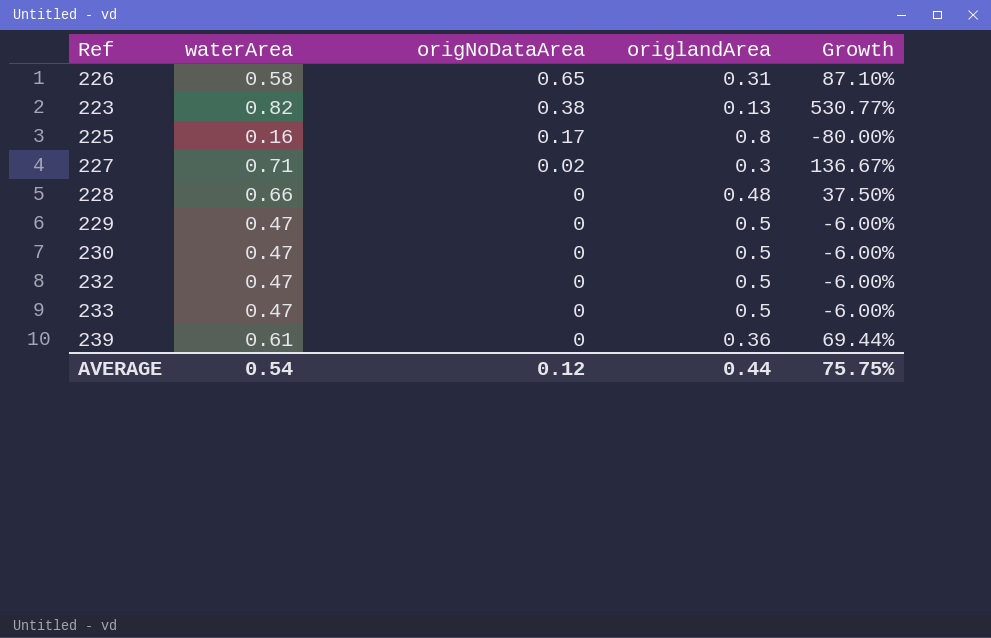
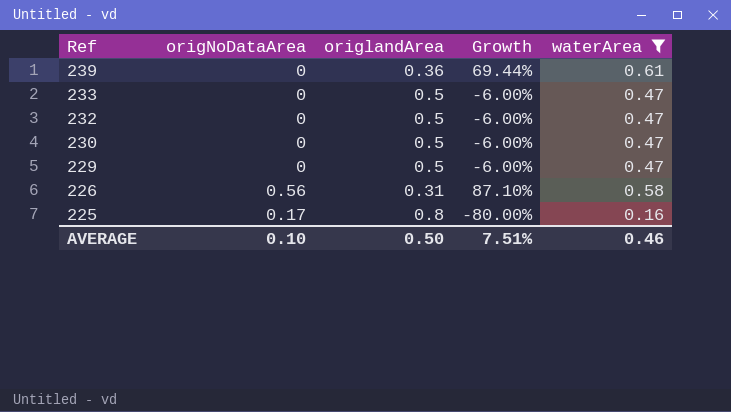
filter: none -> waterArea <= 0.61
row order: origNoDataArea descending -> Ref descending
column waterArea | position: 2 -> 5
226 | origNoDataArea: 0.65 -> 0.56
AVERAGE | origNoDataArea: 0.12 -> 0.10
AVERAGE | origlandArea: 0.44 -> 0.50
AVERAGE | Growth: 75.75% -> 7.51%
AVERAGE | waterArea: 0.54 -> 0.46

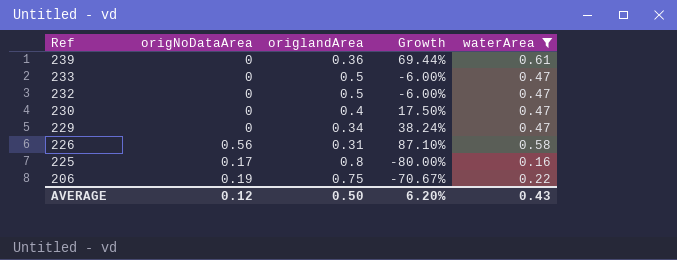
230 | origlandArea: 0.5 -> 0.4
230 | Growth: -6.00% -> 17.50%
229 | origlandArea: 0.5 -> 0.34
229 | Growth: -6.00% -> 38.24%
row 206: none -> 0.19 | 0.75 | -70.67% | 0.22
AVERAGE | origNoDataArea: 0.10 -> 0.12
AVERAGE | Growth: 7.51% -> 6.20%
AVERAGE | waterArea: 0.46 -> 0.43

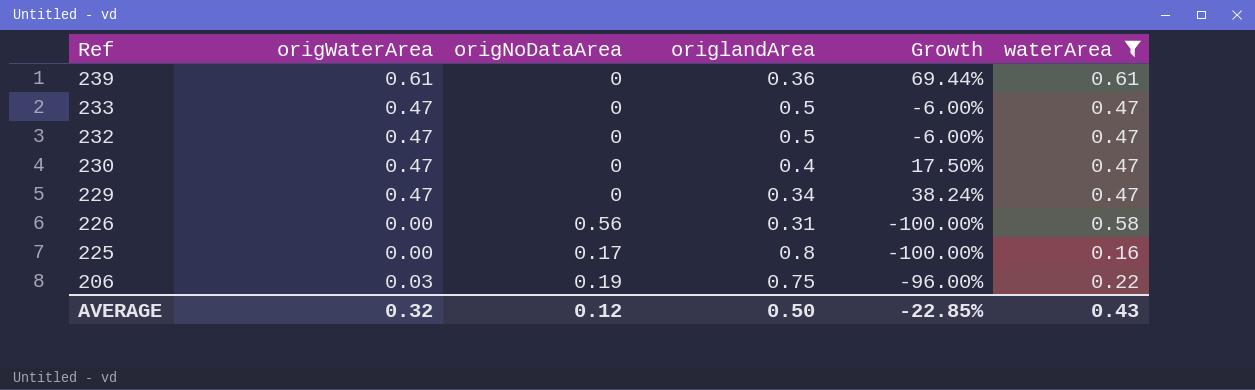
column origWaterArea | position: none -> 2
column Growth | formula: ([waterArea] - [origlandArea]) / [origlandArea] -> ([origWaterArea] - [origlandArea]) / [origlandArea]
AVERAGE | Growth: 6.20% -> -22.85%

